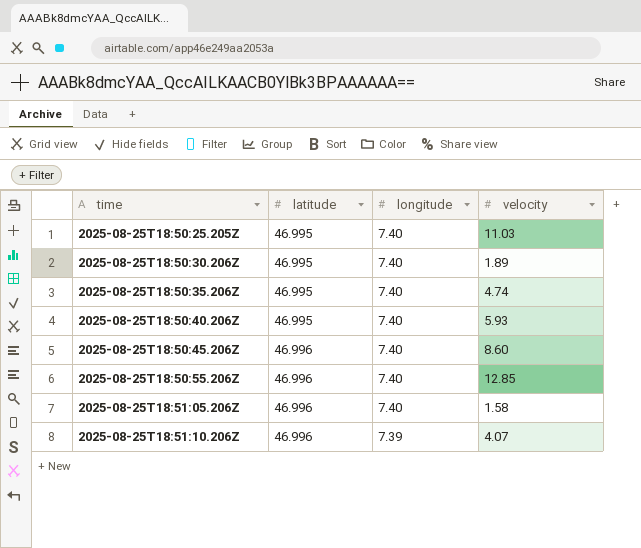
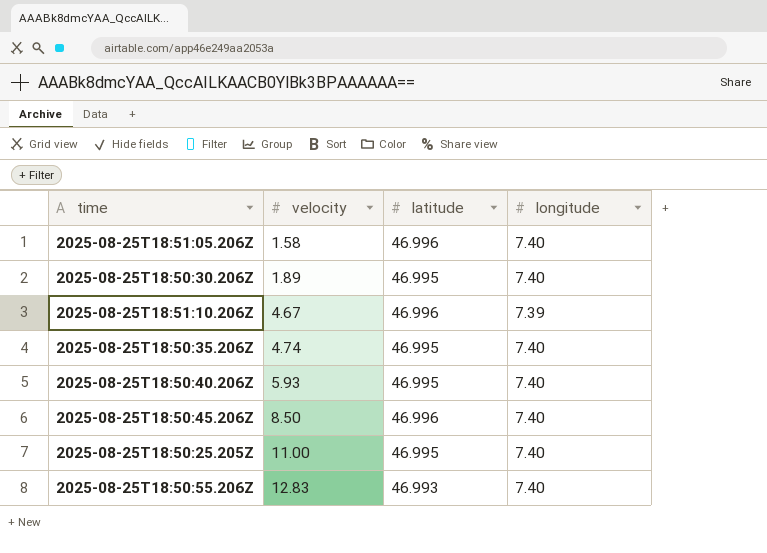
row order: time ascending -> velocity ascending
column velocity | position: 4 -> 2
2025-08-25T18:51:10.206Z | velocity: 4.07 -> 4.67
2025-08-25T18:50:45.206Z | velocity: 8.60 -> 8.50
2025-08-25T18:50:25.205Z | velocity: 11.03 -> 11.00
2025-08-25T18:50:55.206Z | velocity: 12.85 -> 12.83
2025-08-25T18:50:55.206Z | latitude: 46.996 -> 46.993

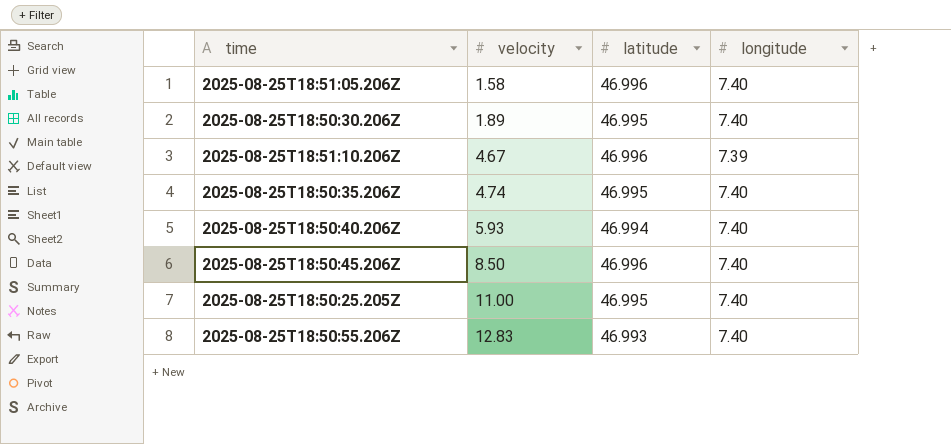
2025-08-25T18:50:40.206Z | latitude: 46.995 -> 46.994

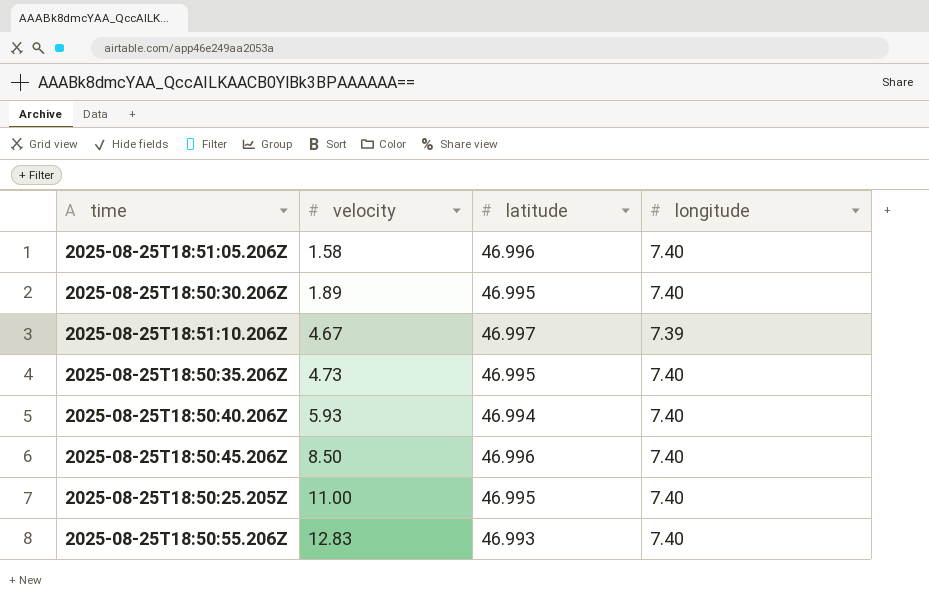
2025-08-25T18:51:10.206Z | latitude: 46.996 -> 46.997
2025-08-25T18:50:35.206Z | velocity: 4.74 -> 4.73

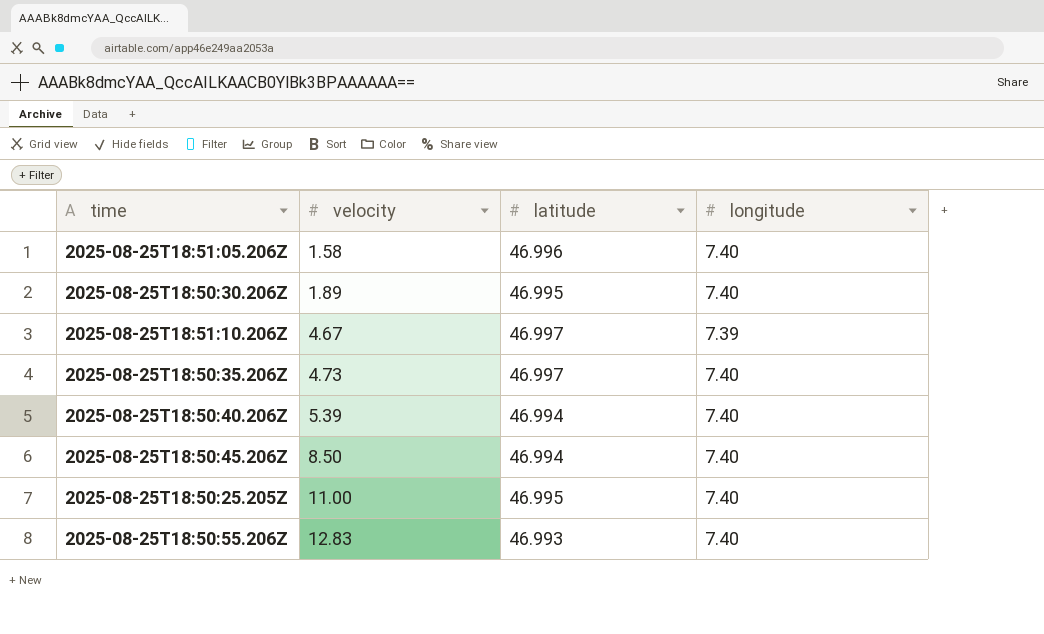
2025-08-25T18:50:35.206Z | latitude: 46.995 -> 46.997
2025-08-25T18:50:40.206Z | velocity: 5.93 -> 5.39
2025-08-25T18:50:45.206Z | latitude: 46.996 -> 46.994

